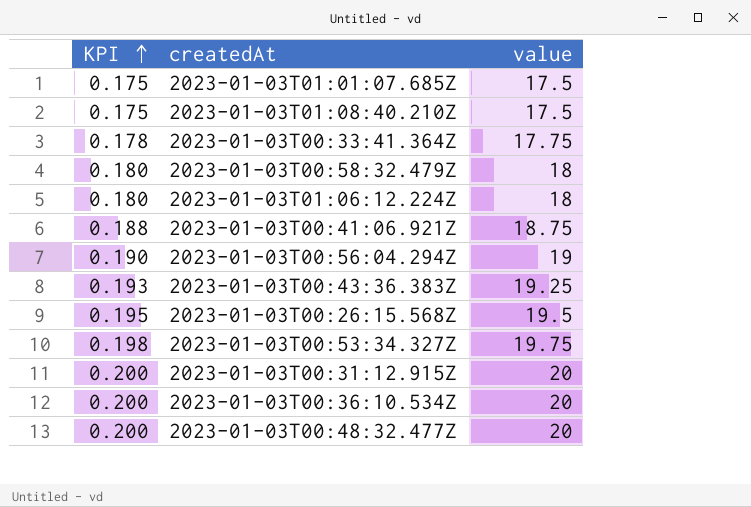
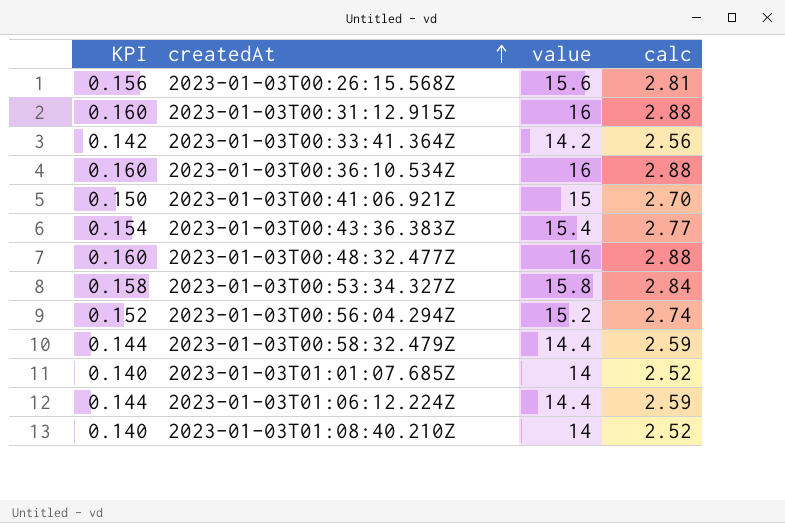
row order: KPI ascending -> createdAt ascending
column calc | formula: none -> [value] * 0.18
2023-01-03T00:26:15.568Z | KPI: 0.195 -> 0.156
2023-01-03T00:26:15.568Z | value: 19.5 -> 15.6
2023-01-03T00:31:12.915Z | KPI: 0.200 -> 0.160
2023-01-03T00:31:12.915Z | value: 20 -> 16
2023-01-03T00:33:41.364Z | KPI: 0.178 -> 0.142
2023-01-03T00:33:41.364Z | value: 17.75 -> 14.2
2023-01-03T00:36:10.534Z | KPI: 0.200 -> 0.160
2023-01-03T00:36:10.534Z | value: 20 -> 16
2023-01-03T00:41:06.921Z | KPI: 0.188 -> 0.150
2023-01-03T00:41:06.921Z | value: 18.75 -> 15
2023-01-03T00:43:36.383Z | KPI: 0.193 -> 0.154
2023-01-03T00:43:36.383Z | value: 19.25 -> 15.4
2023-01-03T00:48:32.477Z | KPI: 0.200 -> 0.160
2023-01-03T00:48:32.477Z | value: 20 -> 16
2023-01-03T00:53:34.327Z | KPI: 0.198 -> 0.158
2023-01-03T00:53:34.327Z | value: 19.75 -> 15.8
2023-01-03T00:56:04.294Z | KPI: 0.190 -> 0.152
2023-01-03T00:56:04.294Z | value: 19 -> 15.2
2023-01-03T00:58:32.479Z | KPI: 0.180 -> 0.144
2023-01-03T00:58:32.479Z | value: 18 -> 14.4
2023-01-03T01:01:07.685Z | KPI: 0.175 -> 0.140
2023-01-03T01:01:07.685Z | value: 17.5 -> 14
2023-01-03T01:06:12.224Z | KPI: 0.180 -> 0.144
2023-01-03T01:06:12.224Z | value: 18 -> 14.4
2023-01-03T01:08:40.210Z | KPI: 0.175 -> 0.140
2023-01-03T01:08:40.210Z | value: 17.5 -> 14

